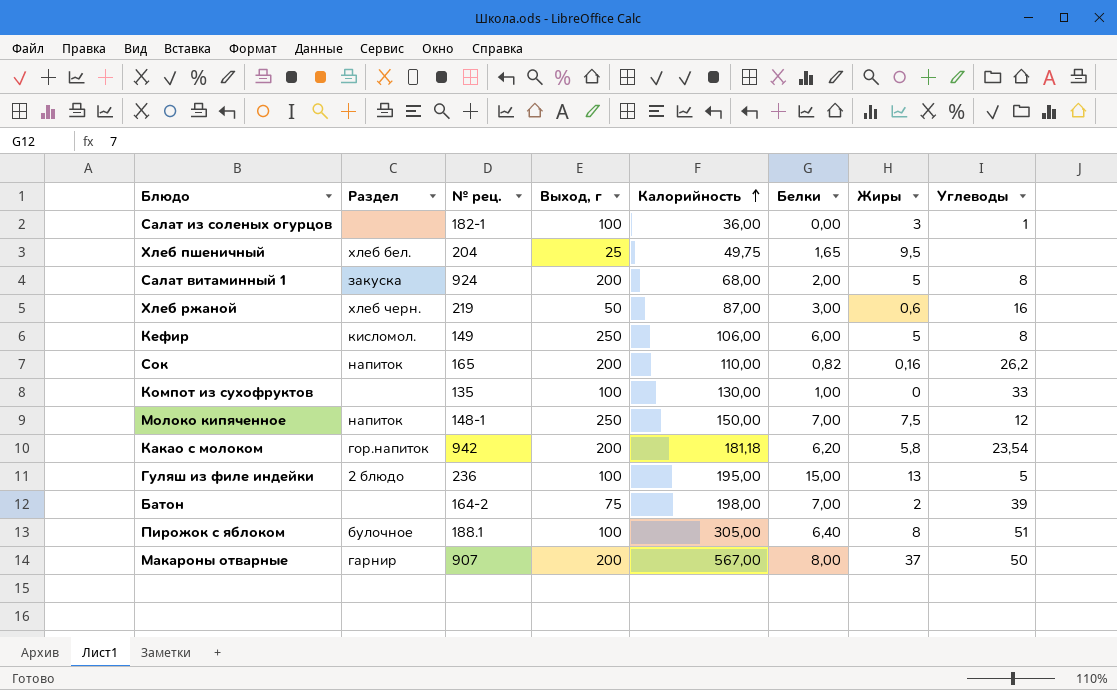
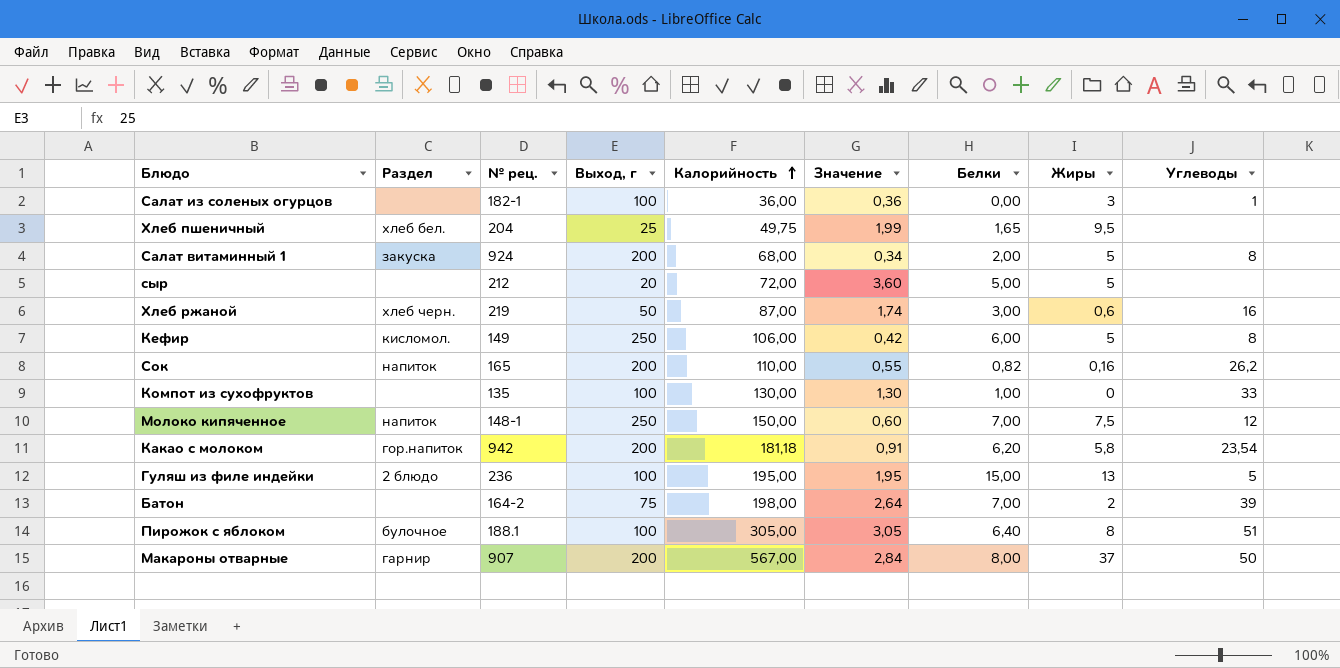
column Значение | formula: none -> [Калорийность] / [Выход, г]
row сыр: none -> none | 212 | 20 | 72,00 | 3,60 | 5,00 | 5 | none

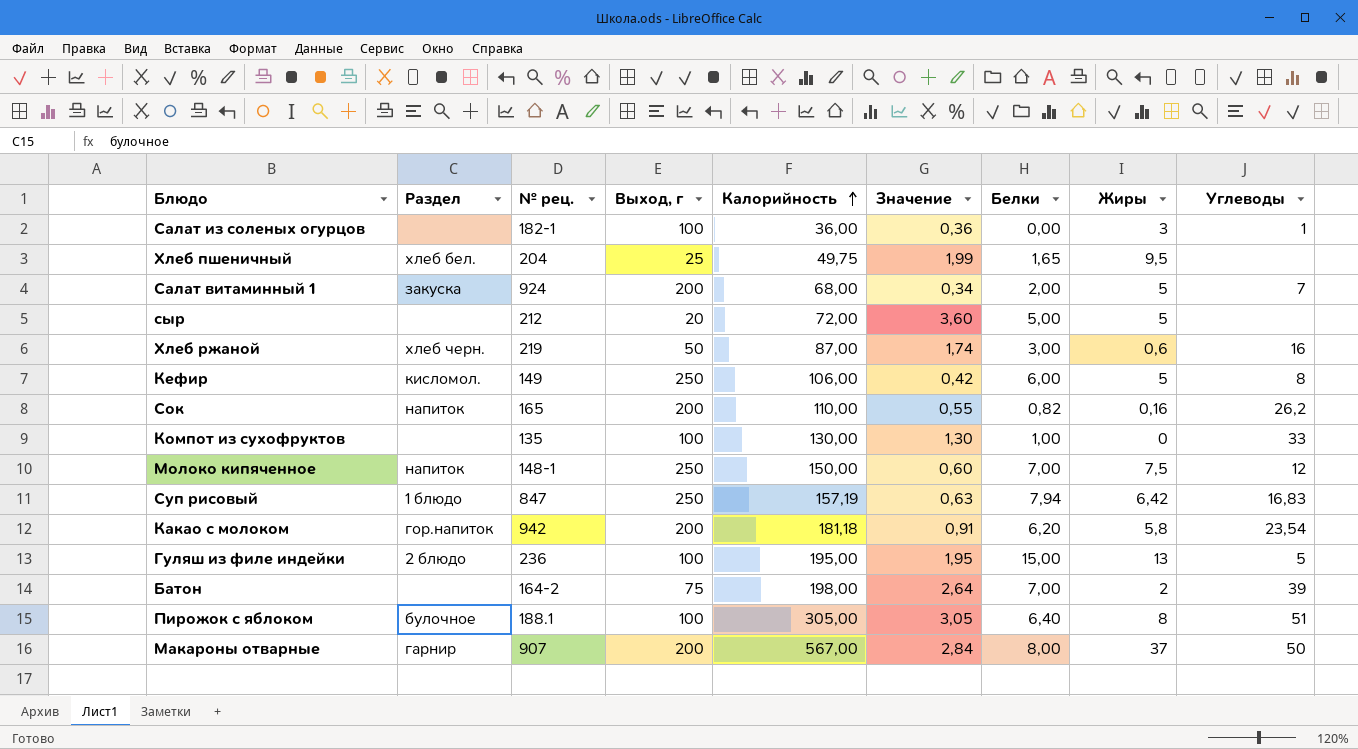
Салат витаминный 1 | Углеводы: 8 -> 7
row Суп рисовый: none -> 1 блюдо | 847 | 250 | 157,19 | 0,63 | 7,94 | 6,42 | 16,83

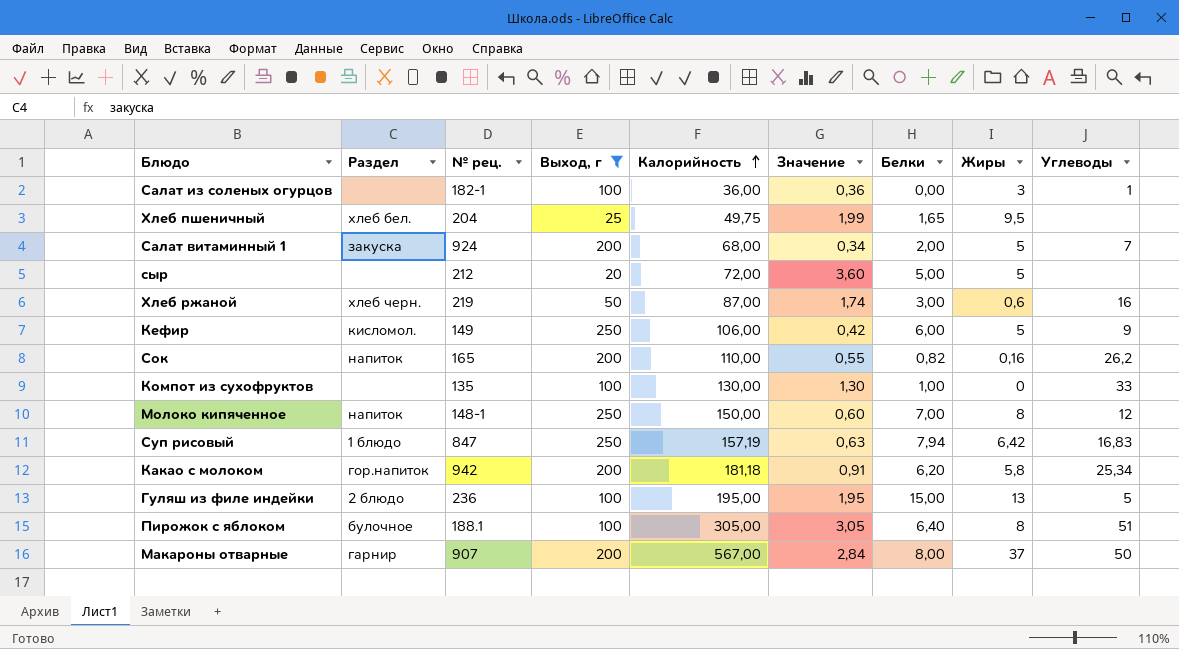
filter: none -> Выход, г != 75
Кефир | Углеводы: 8 -> 9
Молоко кипяченное | Жиры: 7,5 -> 8
Какао с молоком | Углеводы: 23,54 -> 25,34

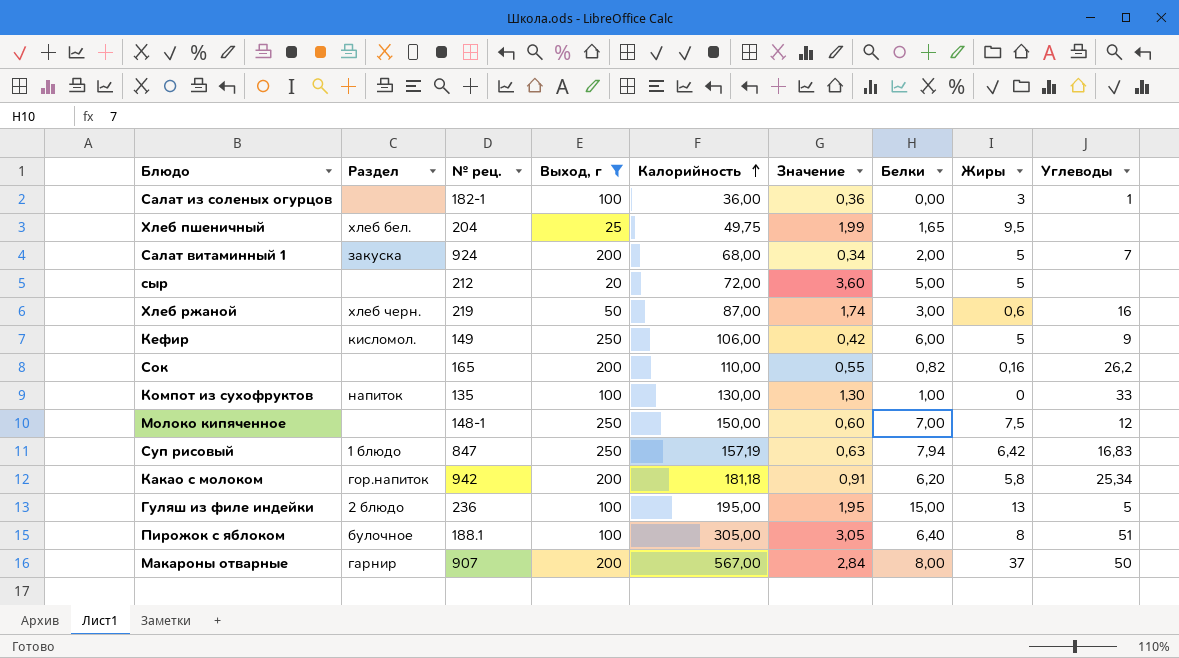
Сок | Раздел: напиток -> none
Компот из сухофруктов | Раздел: none -> напиток
Молоко кипяченное | Раздел: напиток -> none
Молоко кипяченное | Жиры: 8 -> 7,5

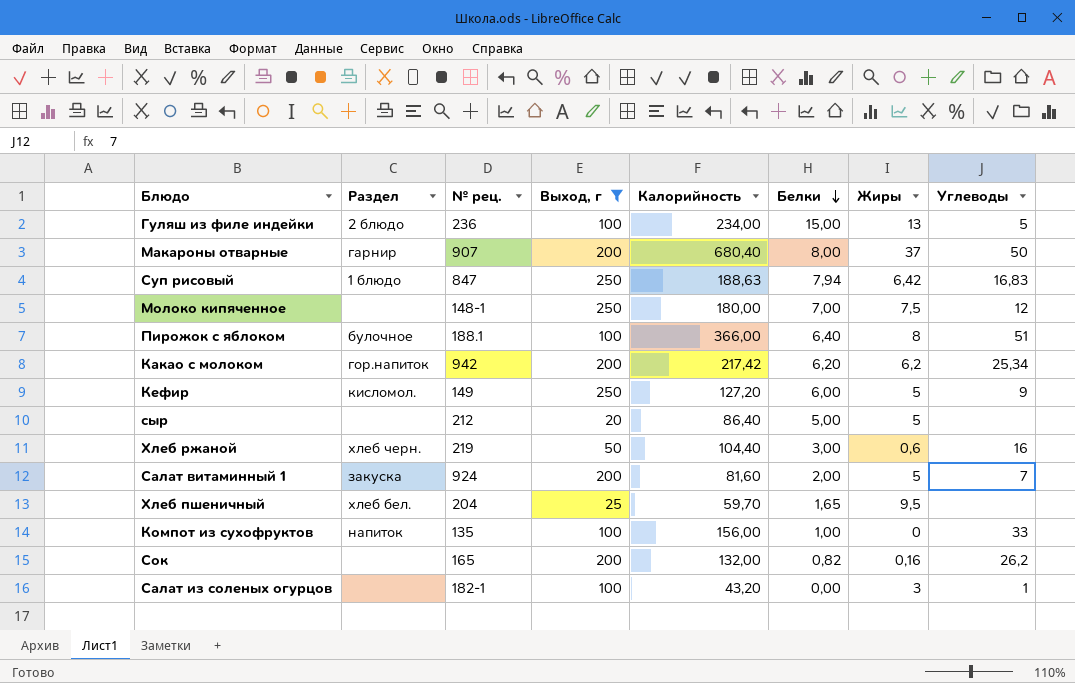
row order: Калорийность ascending -> Белки descending
column Значение | formula: [Калорийность] / [Выход, г] -> none
Гуляш из филе индейки | Калорийность: 195,00 -> 234,00
Макароны отварные | Калорийность: 567,00 -> 680,40
Суп рисовый | Калорийность: 157,19 -> 188,63
Молоко кипяченное | Калорийность: 150,00 -> 180,00
Пирожок с яблоком | Калорийность: 305,00 -> 366,00
Какао с молоком | Калорийность: 181,18 -> 217,42
Какао с молоком | Жиры: 5,8 -> 6,2
Кефир | Калорийность: 106,00 -> 127,20
сыр | Калорийность: 72,00 -> 86,40
Хлеб ржаной | Калорийность: 87,00 -> 104,40
Салат витаминный 1 | Калорийность: 68,00 -> 81,60
Хлеб пшеничный | Калорийность: 49,75 -> 59,70
Компот из сухофруктов | Калорийность: 130,00 -> 156,00
Сок | Калорийность: 110,00 -> 132,00
Салат из соленых огурцов | Калорийность: 36,00 -> 43,20

